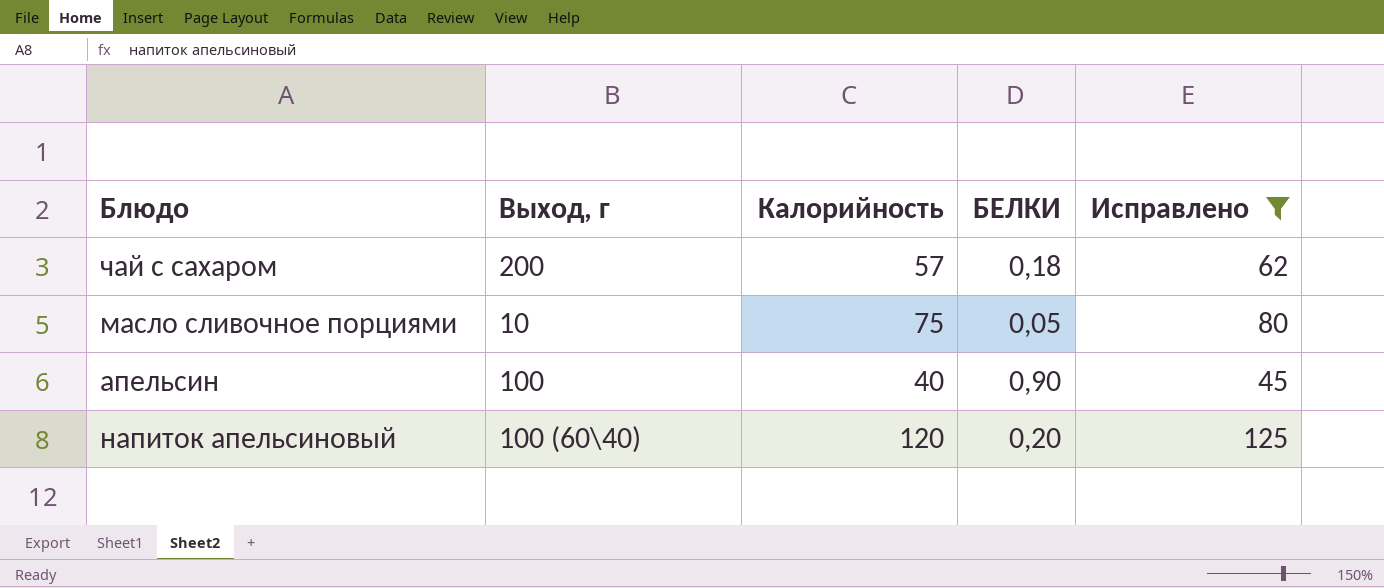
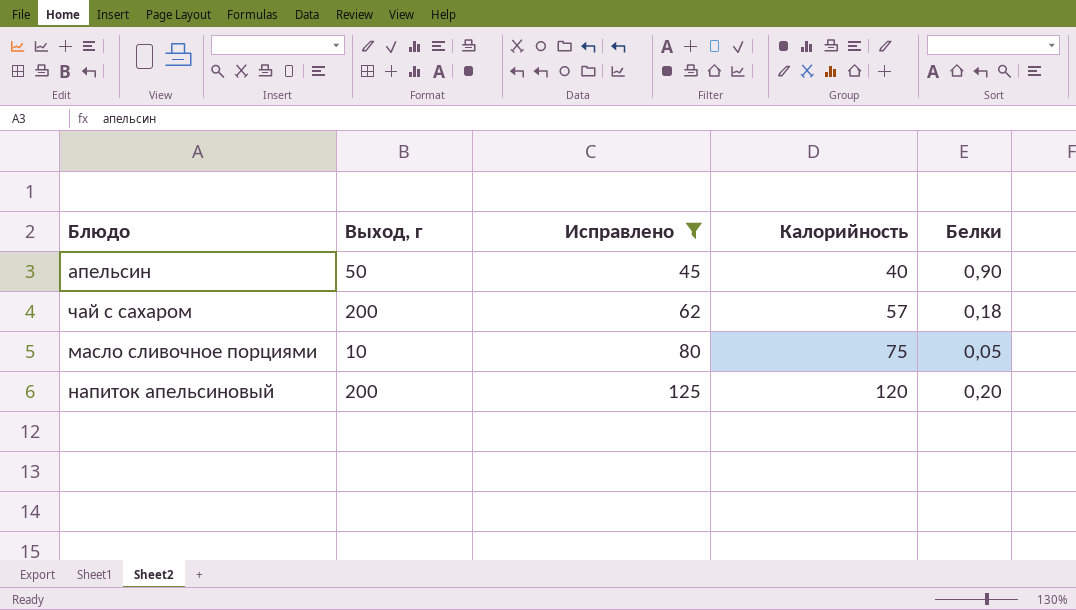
row order: none -> Исправлено ascending
column Исправлено | position: 5 -> 3
column name: БЕЛКИ -> Белки
апельсин | Выход, г: 100 -> 50
напиток апельсиновый | Выход, г: 100 (60\40) -> 200

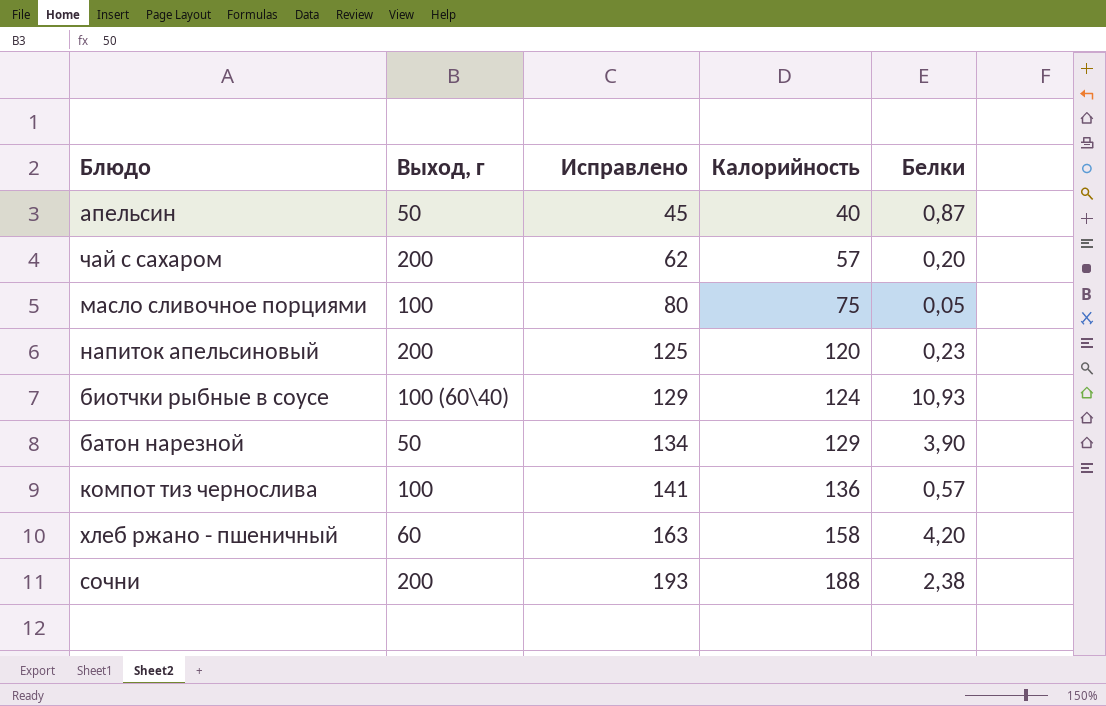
filter: Исправлено <= 125 -> none
апельсин | Белки: 0,90 -> 0,87
чай с сахаром | Белки: 0,18 -> 0,20
масло сливочное порциями | Выход, г: 10 -> 100
напиток апельсиновый | Белки: 0,20 -> 0,23

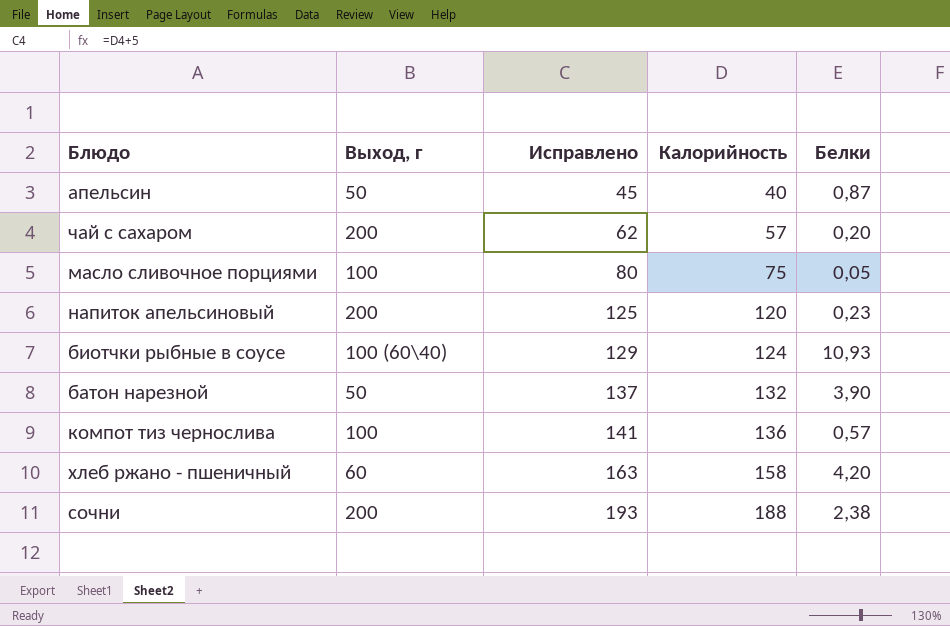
батон нарезной | Исправлено: 134 -> 137
батон нарезной | Калорийность: 129 -> 132

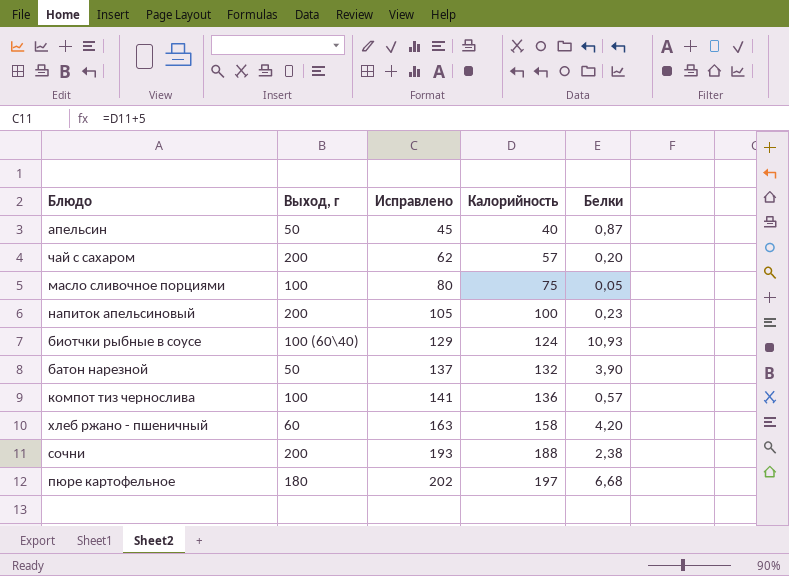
напиток апельсиновый | Исправлено: 125 -> 105
напиток апельсиновый | Калорийность: 120 -> 100
row пюре картофельное: none -> 180 | 202 | 197 | 6,68

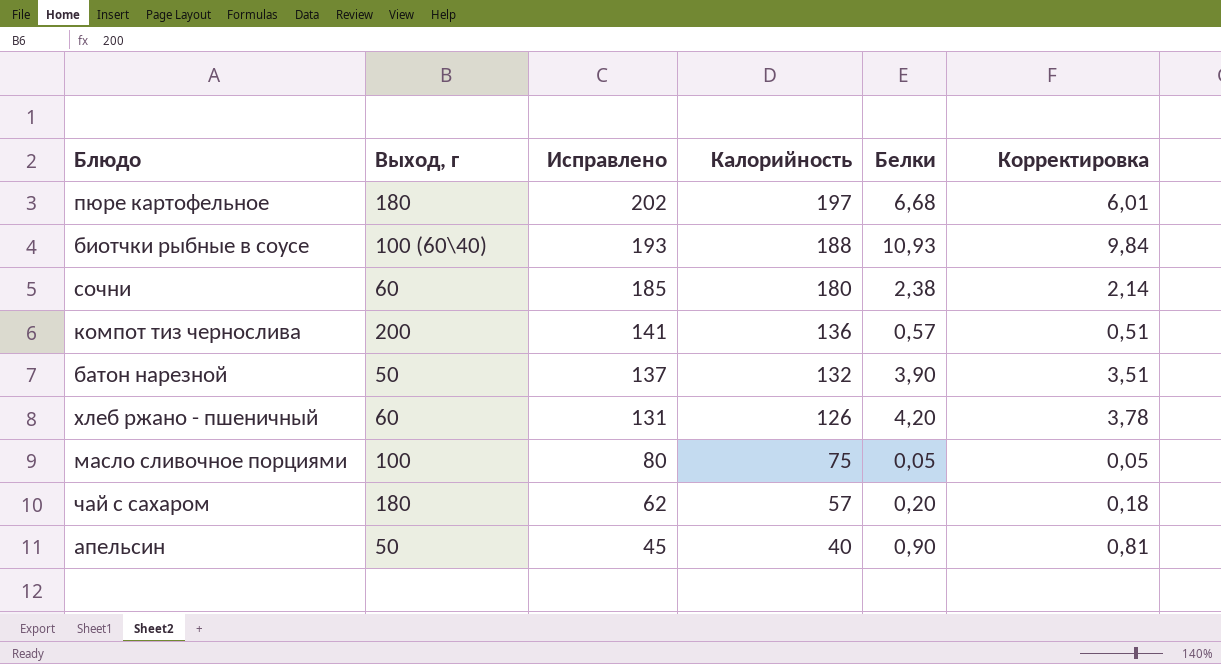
row order: Исправлено ascending -> Исправлено descending
column Корректировка | formula: none -> [Белки] * 0,9
row напиток апельсиновый: 200 | 105 | 100 | 0,23 -> none
биотчки рыбные в соусе | Исправлено: 129 -> 193
биотчки рыбные в соусе | Калорийность: 124 -> 188
сочни | Выход, г: 200 -> 60
сочни | Исправлено: 193 -> 185
сочни | Калорийность: 188 -> 180
компот тиз чернослива | Выход, г: 100 -> 200
хлеб ржано - пшеничный | Исправлено: 163 -> 131
хлеб ржано - пшеничный | Калорийность: 158 -> 126
чай с сахаром | Выход, г: 200 -> 180
апельсин | Белки: 0,87 -> 0,90

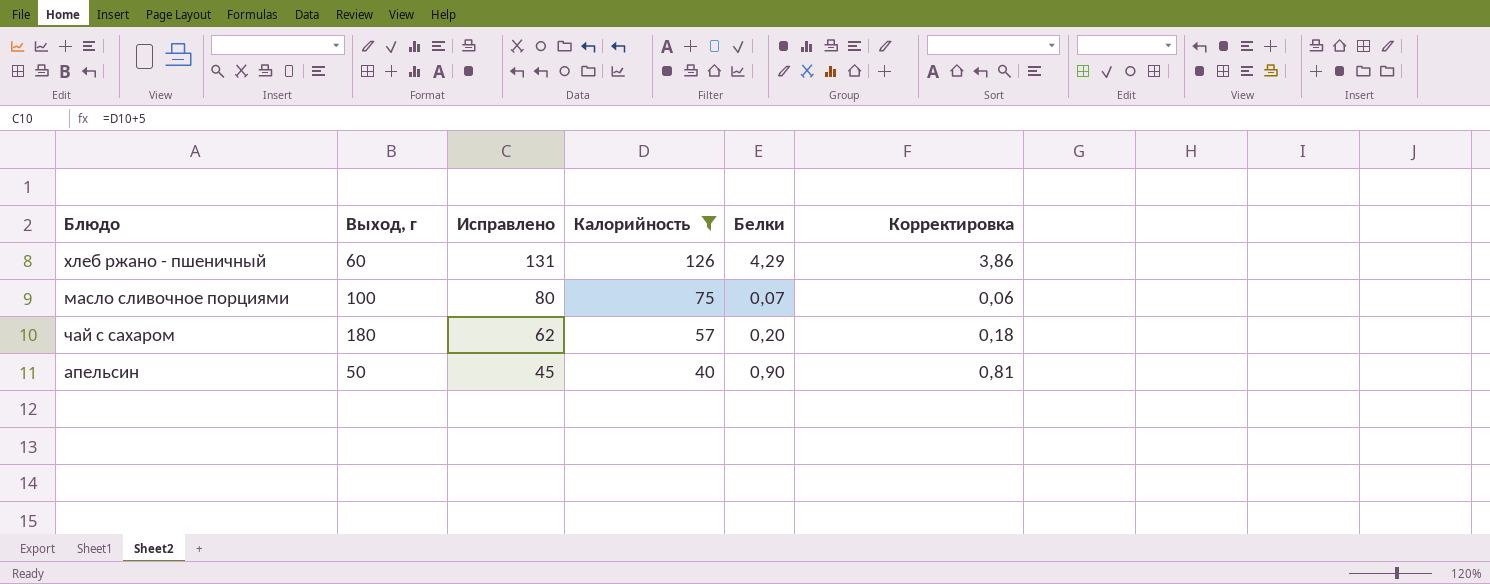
filter: none -> Калорийность <= 126
хлеб ржано - пшеничный | Белки: 4,20 -> 4,29
хлеб ржано - пшеничный | Корректировка: 3,78 -> 3,86
масло сливочное порциями | Белки: 0,05 -> 0,07
масло сливочное порциями | Корректировка: 0,05 -> 0,06

